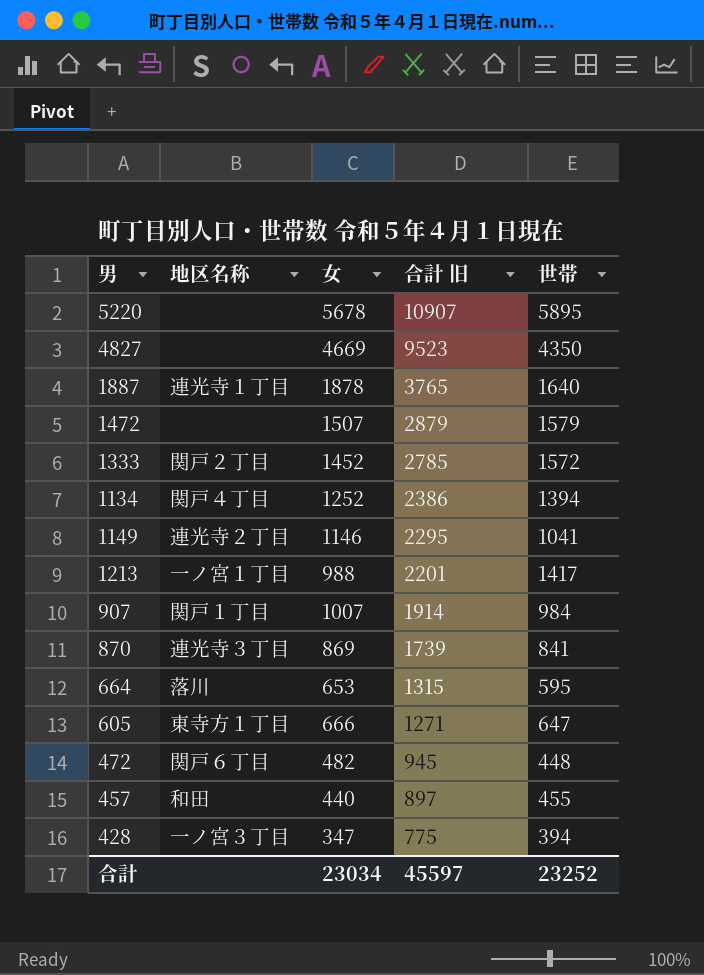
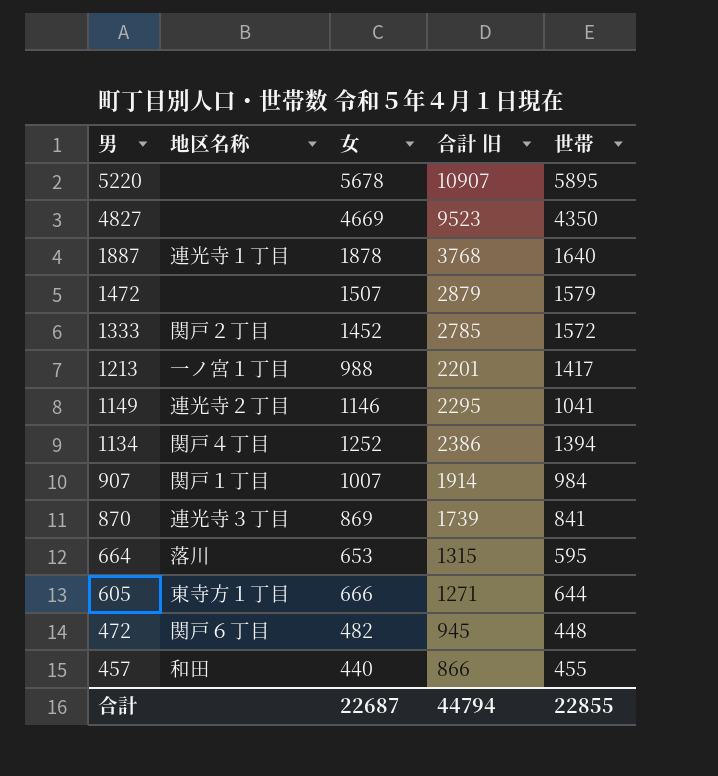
row order: 合計 旧 descending -> 男 descending
row 428: 一ノ宮３丁目 | 347 | 775 | 394 -> none
1887 | 合計 旧: 3765 -> 3768
605 | 世帯: 647 -> 644
457 | 合計 旧: 897 -> 866
合計 | 女: 23034 -> 22687
合計 | 合計 旧: 45597 -> 44794
合計 | 世帯: 23252 -> 22855

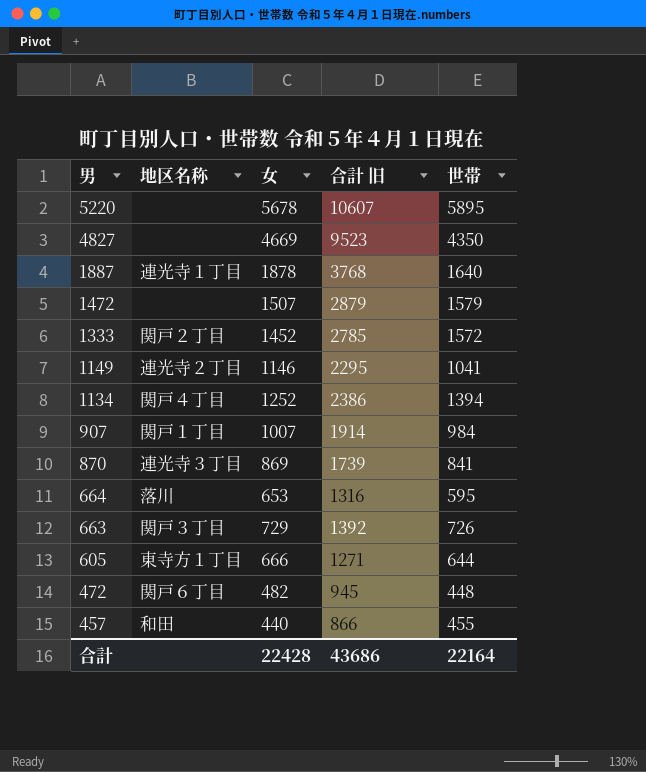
row 1213: 一ノ宮１丁目 | 988 | 2201 | 1417 -> none
5220 | 合計 旧: 10907 -> 10607
664 | 合計 旧: 1315 -> 1316
row 663: none -> 関戸３丁目 | 729 | 1392 | 726
合計 | 女: 22687 -> 22428
合計 | 合計 旧: 44794 -> 43686
合計 | 世帯: 22855 -> 22164

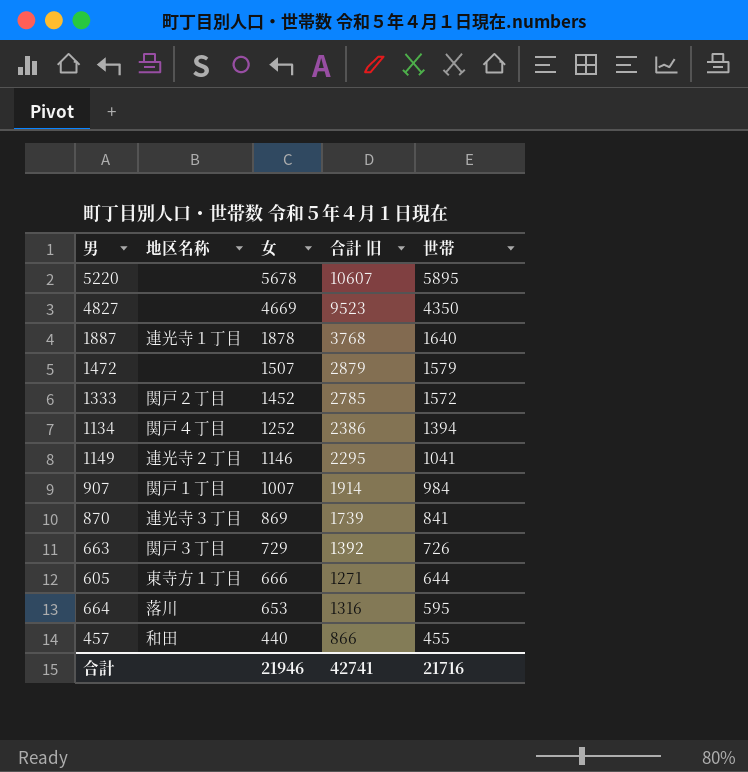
row order: 男 descending -> 女 descending
row 472: 関戸６丁目 | 482 | 945 | 448 -> none
合計 | 女: 22428 -> 21946
合計 | 合計 旧: 43686 -> 42741
合計 | 世帯: 22164 -> 21716

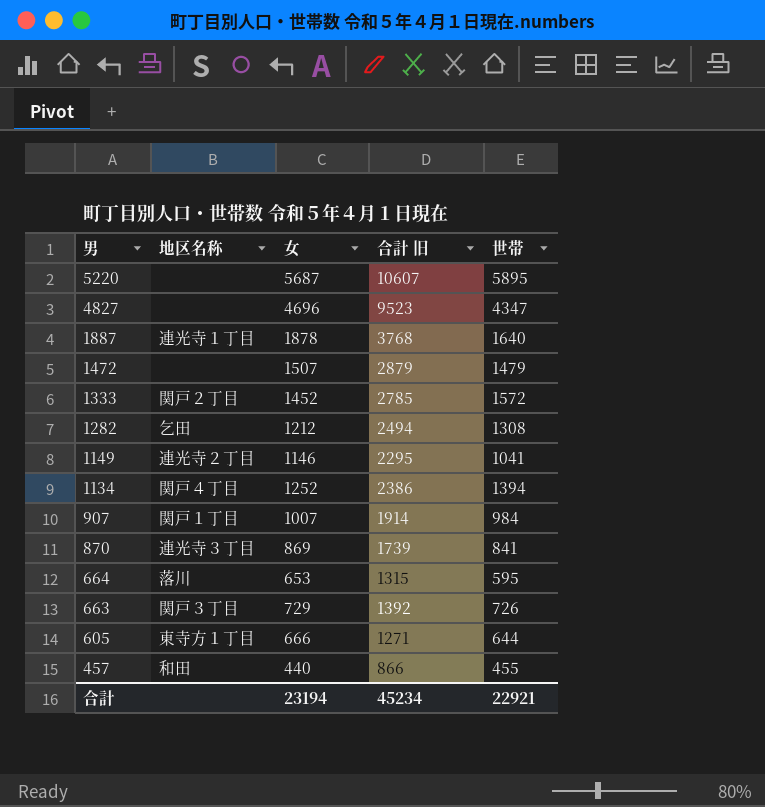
row order: 女 descending -> 男 descending
5220 | 女: 5678 -> 5687
4827 | 女: 4669 -> 4696
4827 | 世帯: 4350 -> 4347
1472 | 世帯: 1579 -> 1479
row 1282: none -> 乞田 | 1212 | 2494 | 1308
664 | 合計 旧: 1316 -> 1315
合計 | 女: 21946 -> 23194
合計 | 合計 旧: 42741 -> 45234
合計 | 世帯: 21716 -> 22921

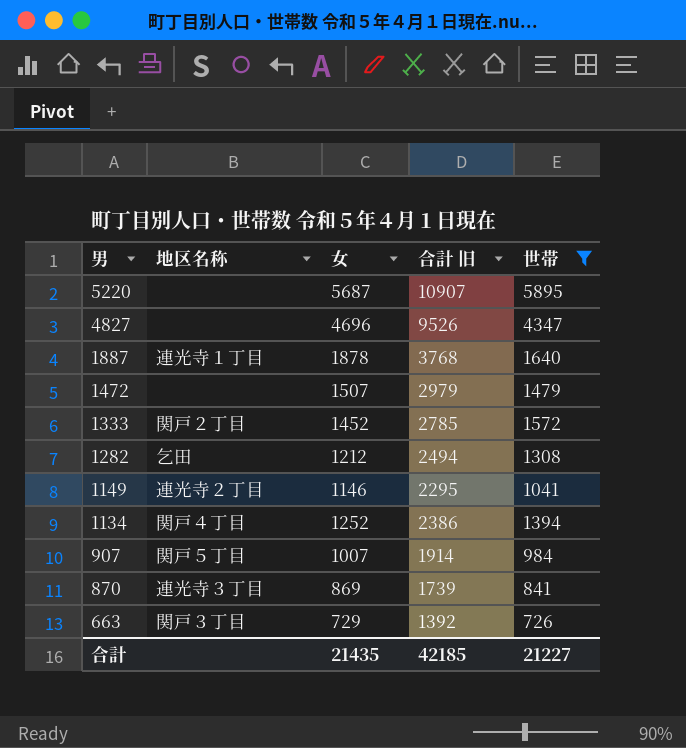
filter: none -> 世帯 >= 726
5220 | 合計 旧: 10607 -> 10907
4827 | 合計 旧: 9523 -> 9526
1472 | 合計 旧: 2879 -> 2979
907 | 地区名称: 関戸１丁目 -> 関戸５丁目
合計 | 女: 23194 -> 21435
合計 | 合計 旧: 45234 -> 42185
合計 | 世帯: 22921 -> 21227

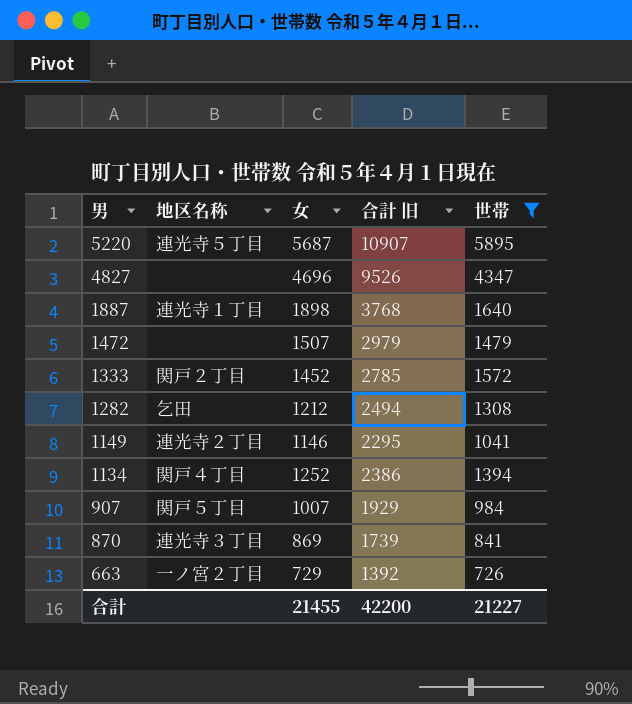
5220 | 地区名称: none -> 連光寺５丁目
1887 | 女: 1878 -> 1898
907 | 合計 旧: 1914 -> 1929
663 | 地区名称: 関戸３丁目 -> 一ノ宮２丁目
合計 | 女: 21435 -> 21455
合計 | 合計 旧: 42185 -> 42200

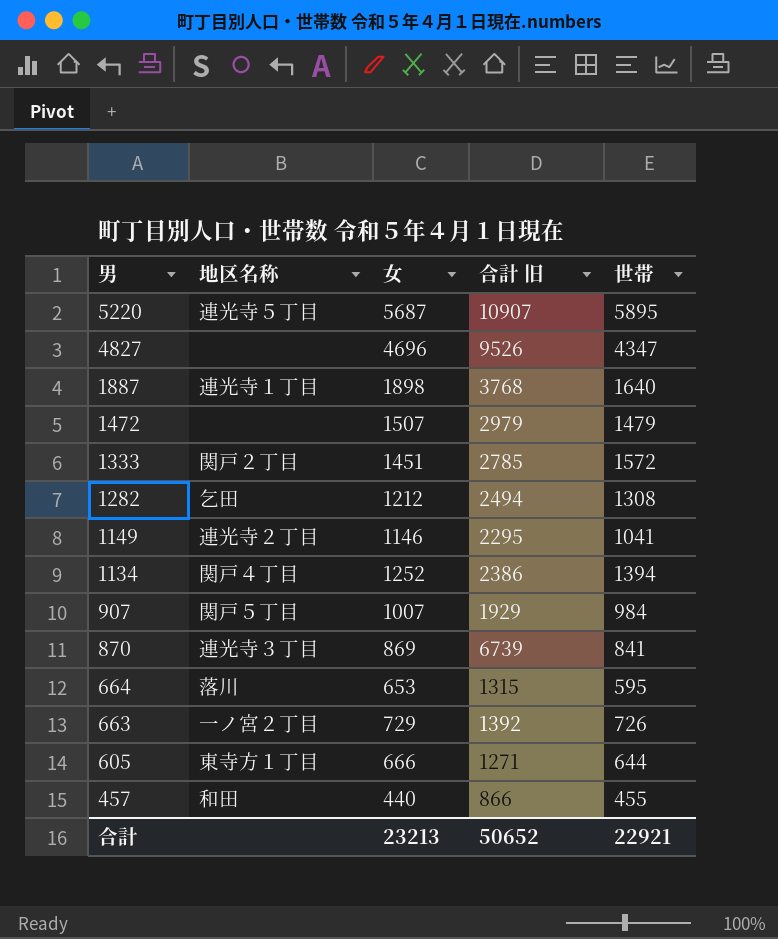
filter: 世帯 >= 726 -> none
1333 | 女: 1452 -> 1451
870 | 合計 旧: 1739 -> 6739
合計 | 女: 21455 -> 23213
合計 | 合計 旧: 42200 -> 50652
合計 | 世帯: 21227 -> 22921

